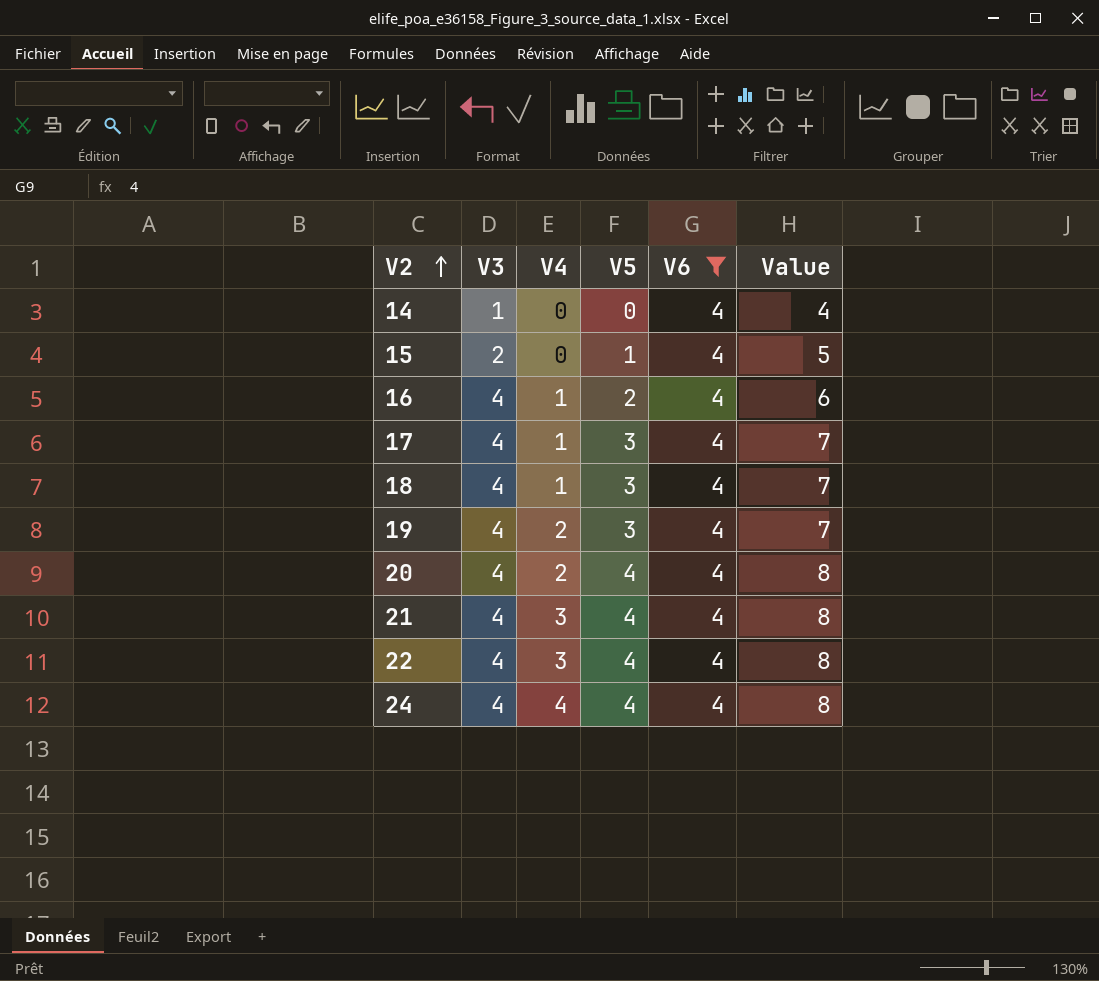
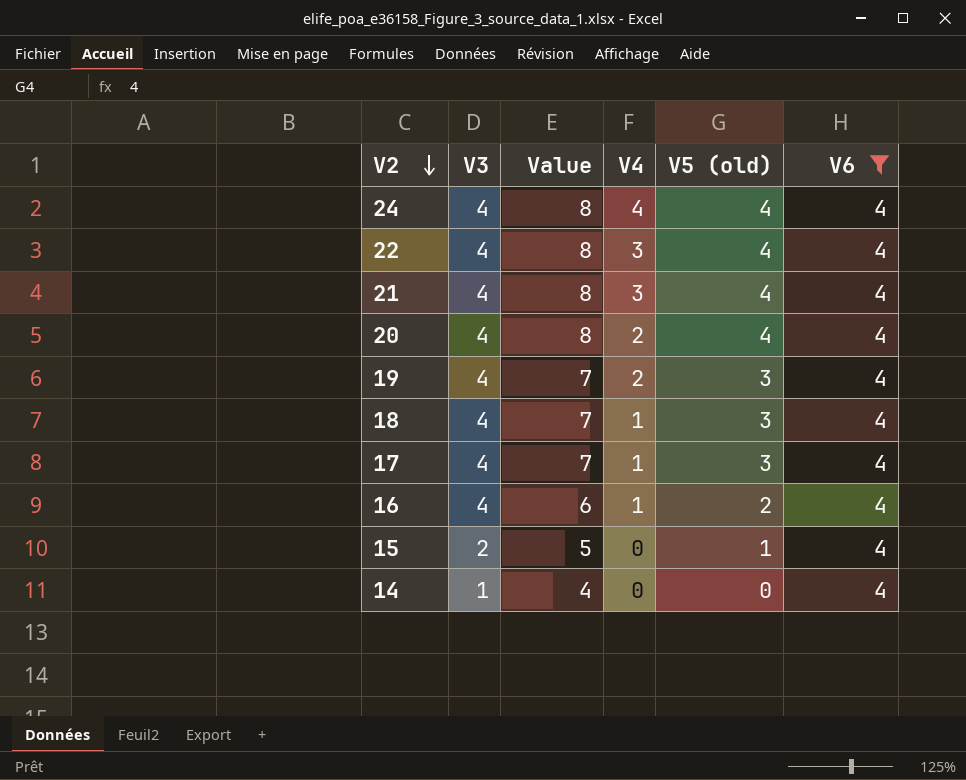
row order: V2 ascending -> V2 descending
column Value | position: 6 -> 3
column name: V5 -> V5 (old)

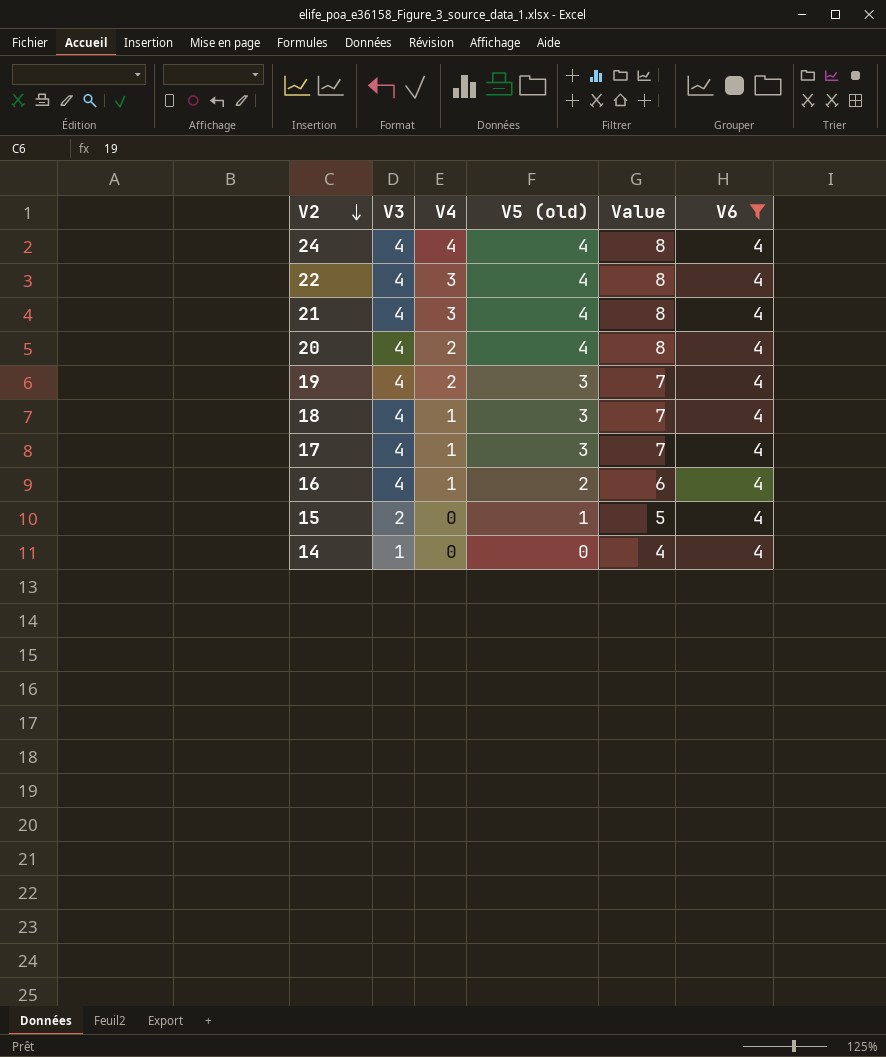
column Value | position: 3 -> 5

